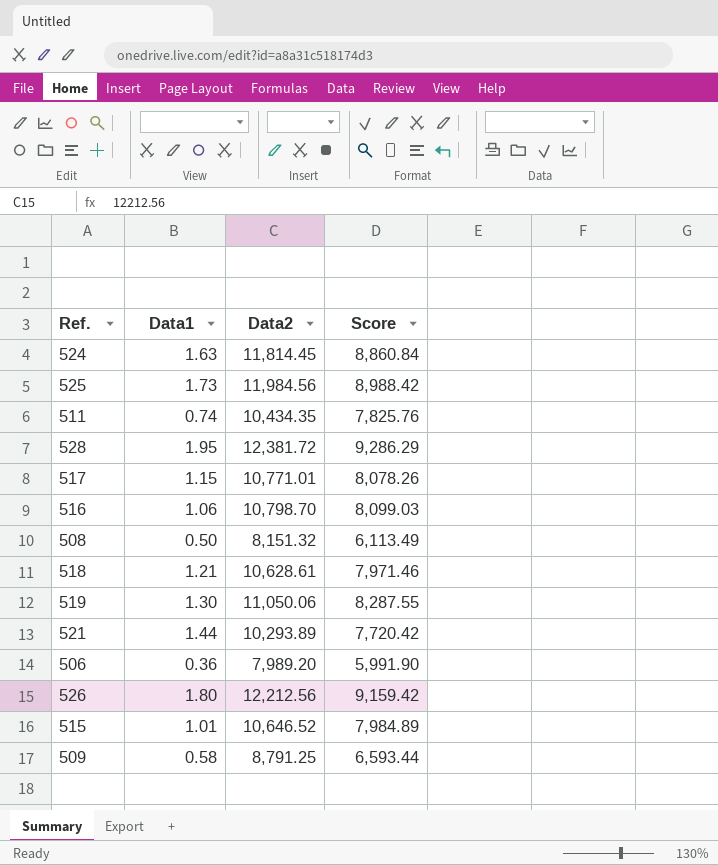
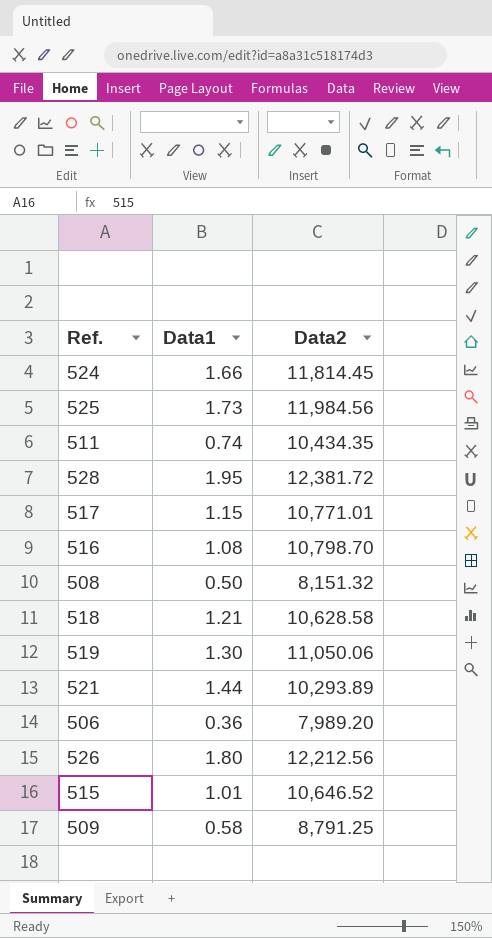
column Score | formula: [Data2] * 0.75 -> none
524 | Data1: 1.63 -> 1.66
516 | Data1: 1.06 -> 1.08
518 | Data2: 10,628.61 -> 10,628.58

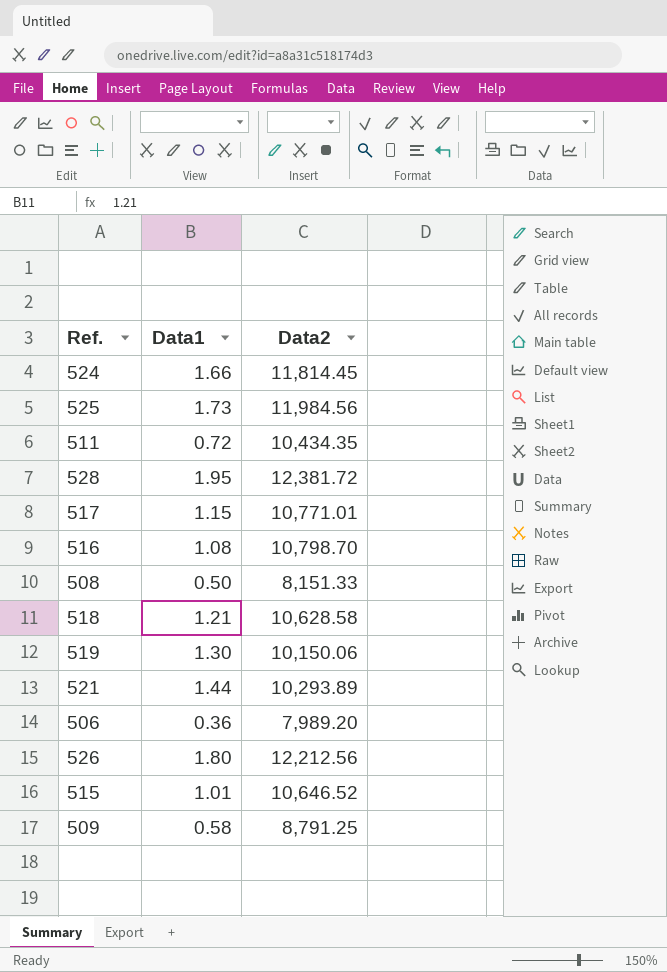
511 | Data1: 0.74 -> 0.72
508 | Data2: 8,151.32 -> 8,151.33
519 | Data2: 11,050.06 -> 10,150.06

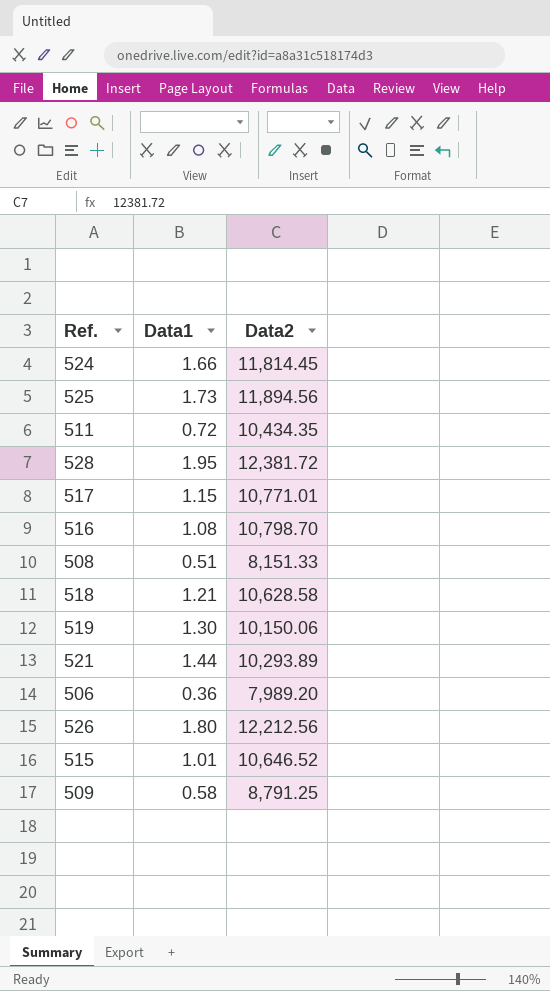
525 | Data2: 11,984.56 -> 11,894.56
508 | Data1: 0.50 -> 0.51

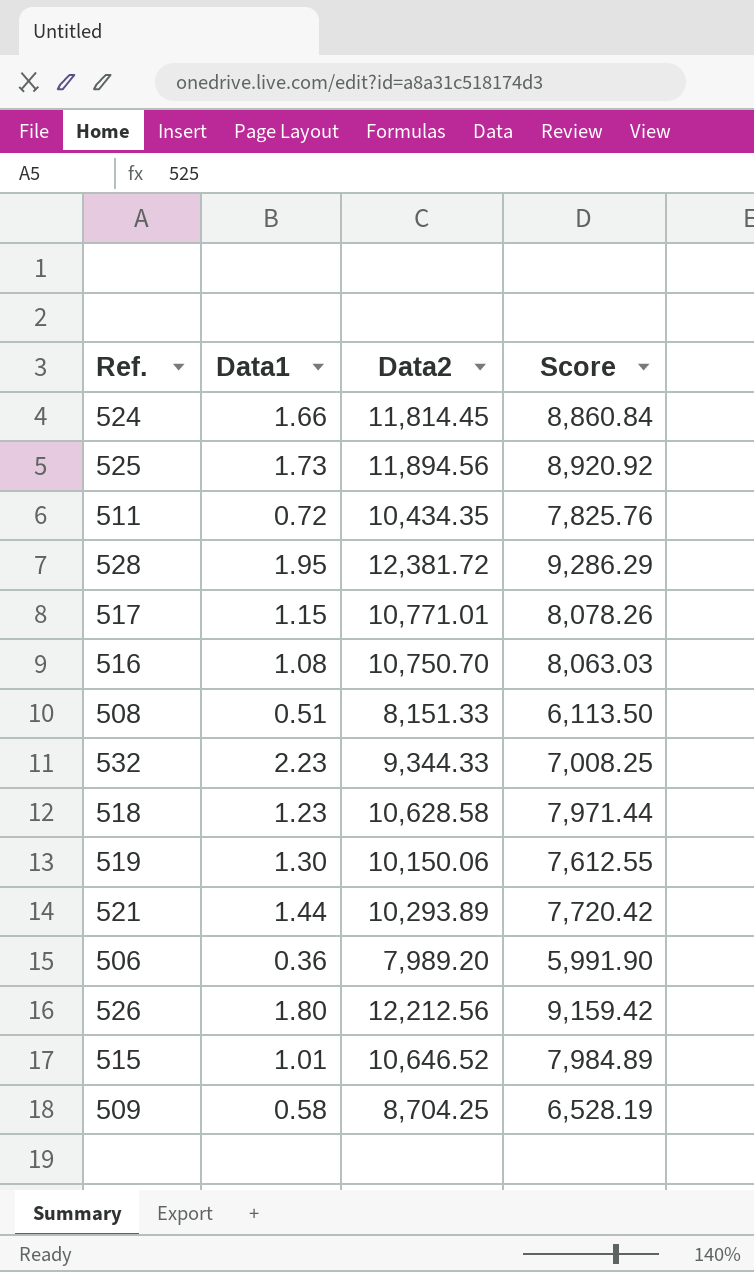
column Score | formula: none -> [Data2] * 0.75
516 | Data2: 10,798.70 -> 10,750.70
row 532: none -> 2.23 | 9,344.33 | 7,008.25
518 | Data1: 1.21 -> 1.23
509 | Data2: 8,791.25 -> 8,704.25

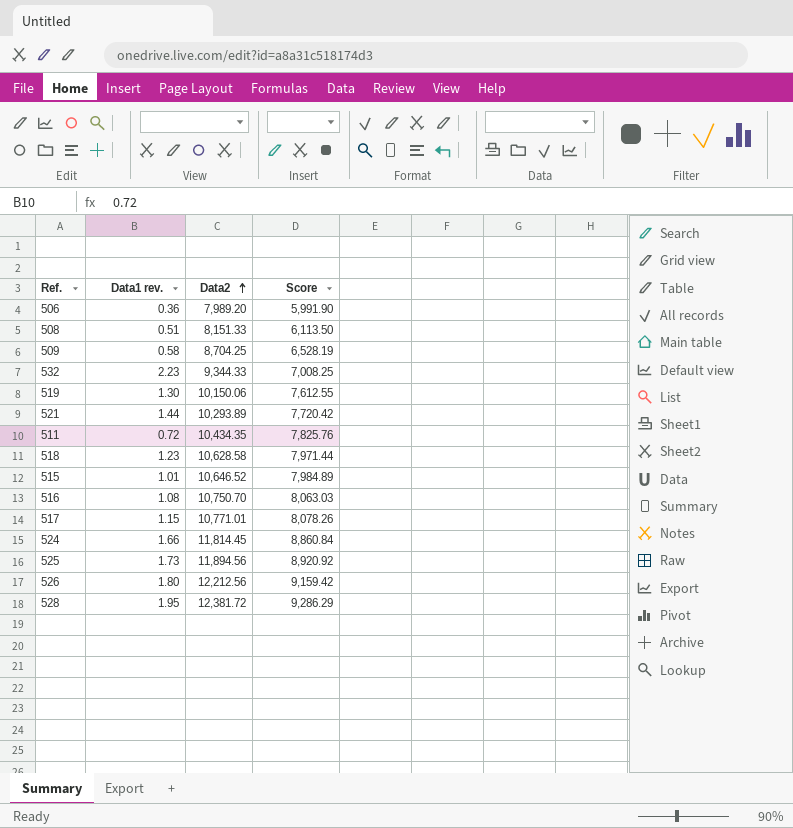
row order: none -> Data2 ascending
column name: Data1 -> Data1 rev.

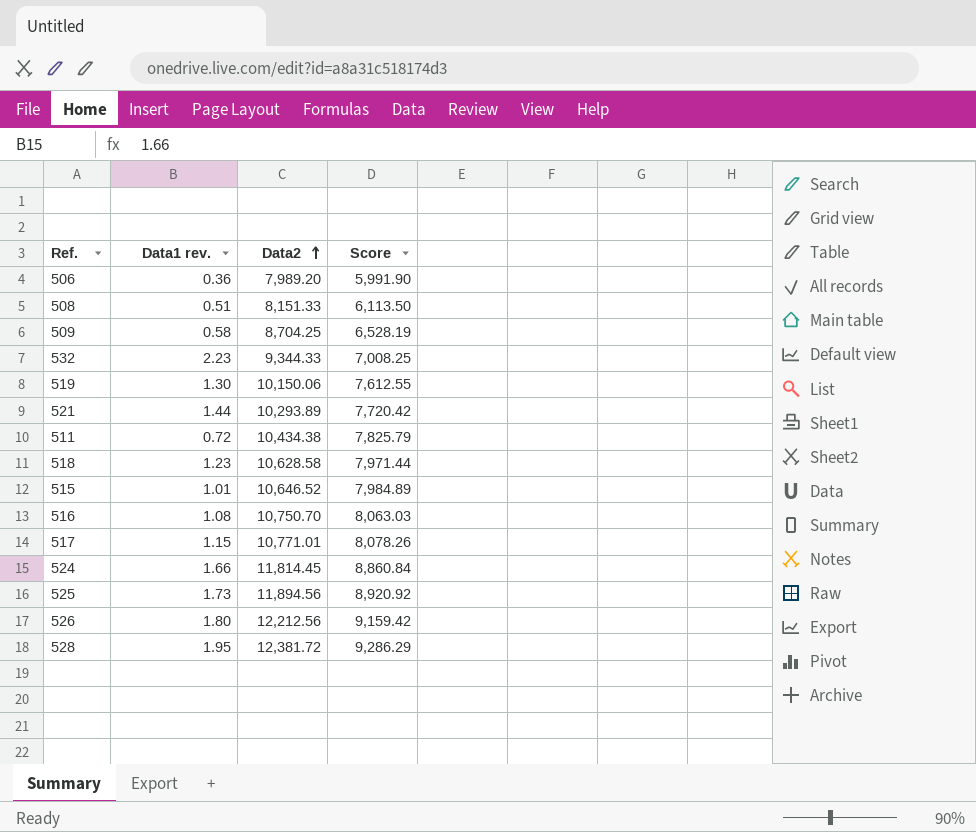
511 | Data2: 10,434.35 -> 10,434.38
511 | Score: 7,825.76 -> 7,825.79

